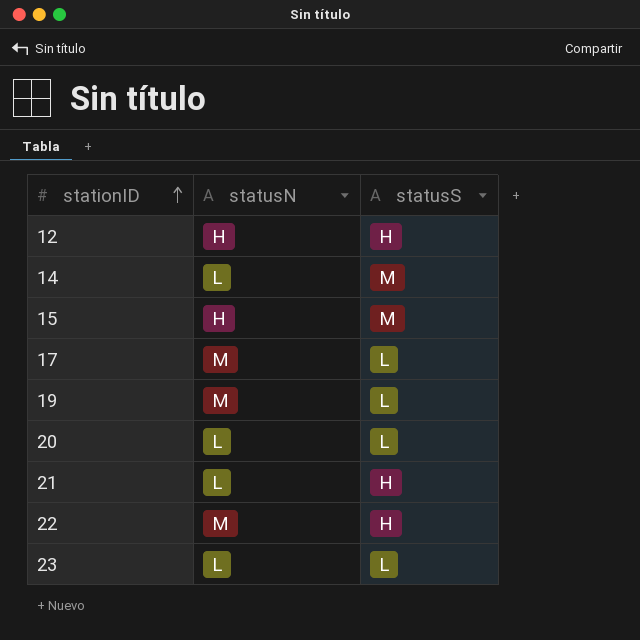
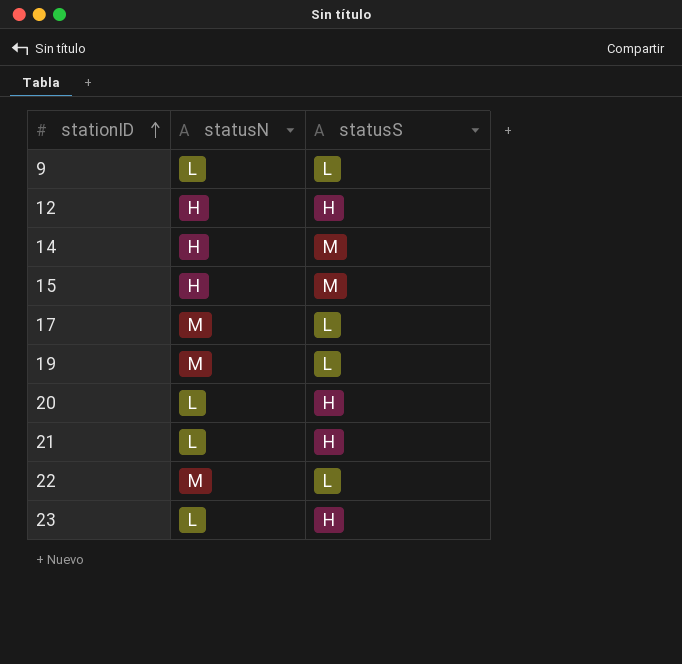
row 9: none -> L | L
14 | statusN: L -> H
20 | statusS: L -> H
22 | statusS: H -> L
23 | statusS: L -> H

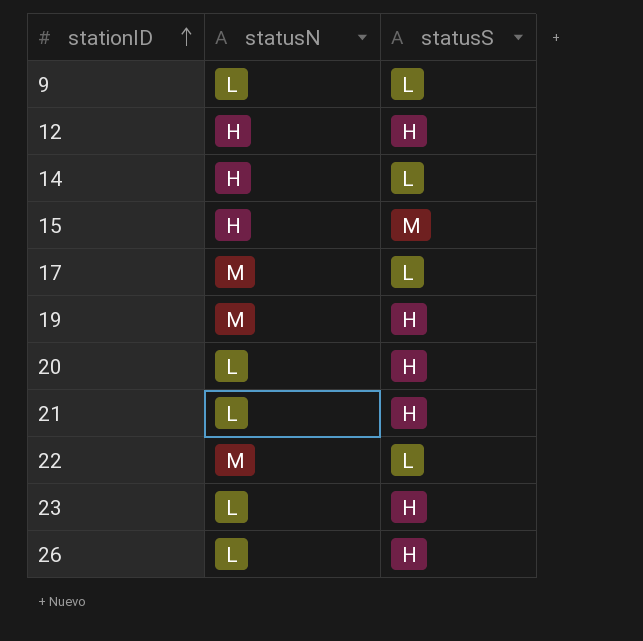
14 | statusS: M -> L
19 | statusS: L -> H
row 26: none -> L | H

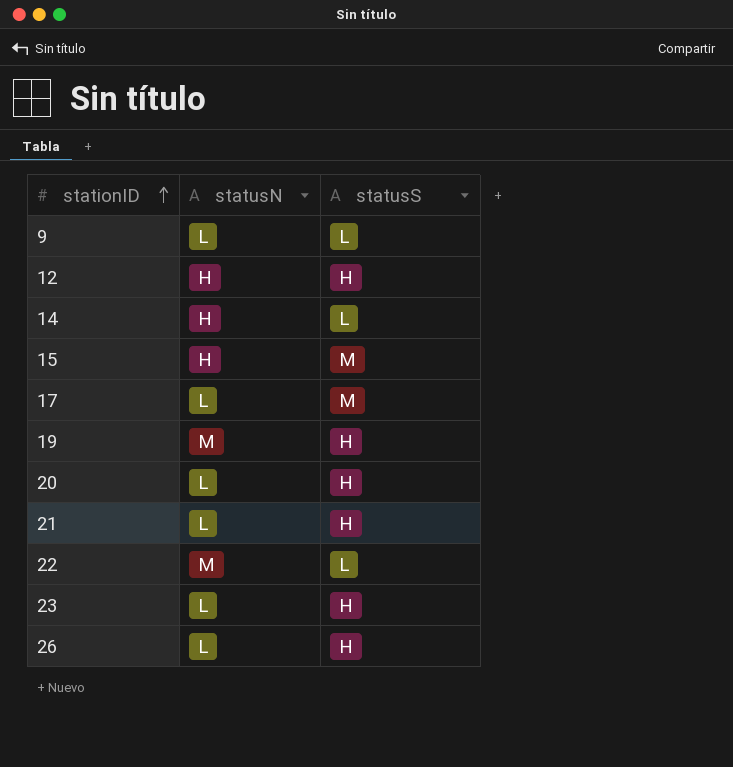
17 | statusN: M -> L
17 | statusS: L -> M

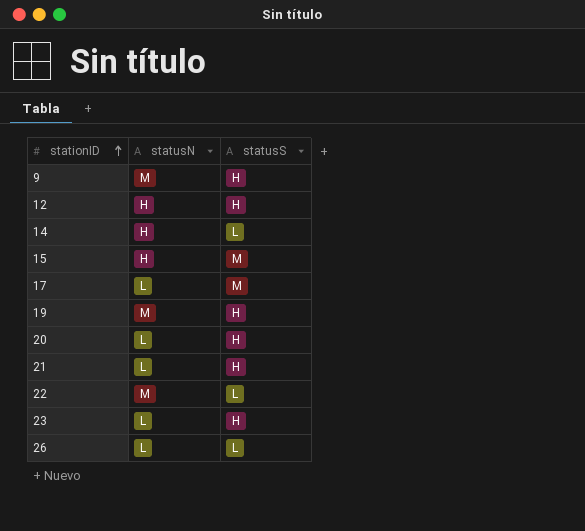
9 | statusN: L -> M
9 | statusS: L -> H
26 | statusS: H -> L

